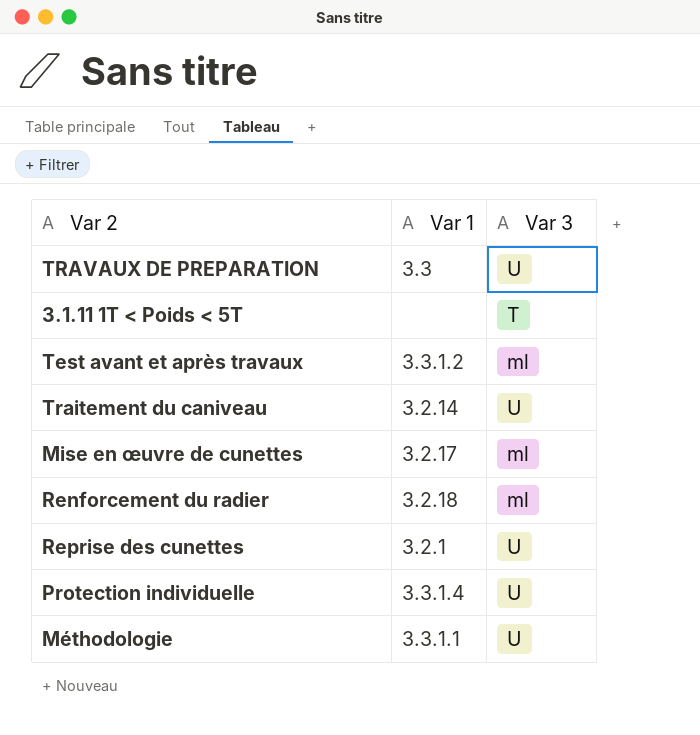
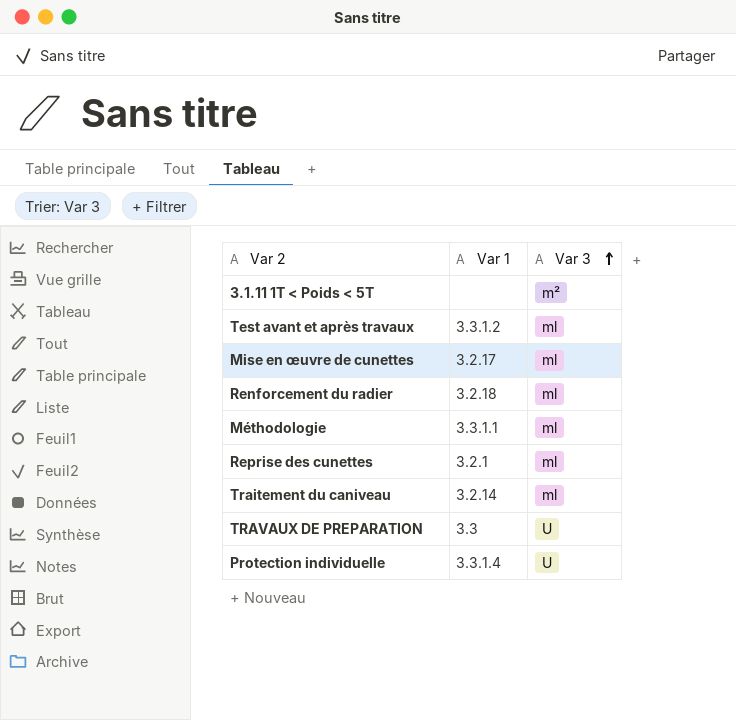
row order: none -> Var 3 ascending
3.1.11 1T < Poids < 5T | Var 3: T -> m²
Méthodologie | Var 3: U -> ml
Reprise des cunettes | Var 3: U -> ml
Traitement du caniveau | Var 3: U -> ml

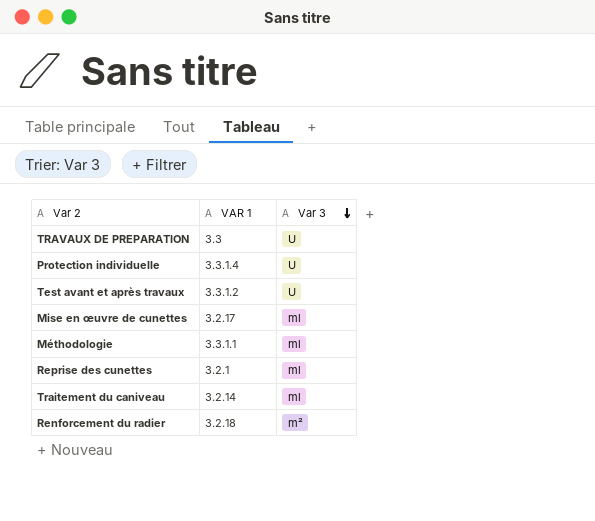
row order: Var 3 ascending -> Var 3 descending
column name: Var 1 -> VAR 1
row 3.1.11 1T < Poids < 5T: none | m² -> none
Test avant et après travaux | Var 3: ml -> U
Renforcement du radier | Var 3: ml -> m²

